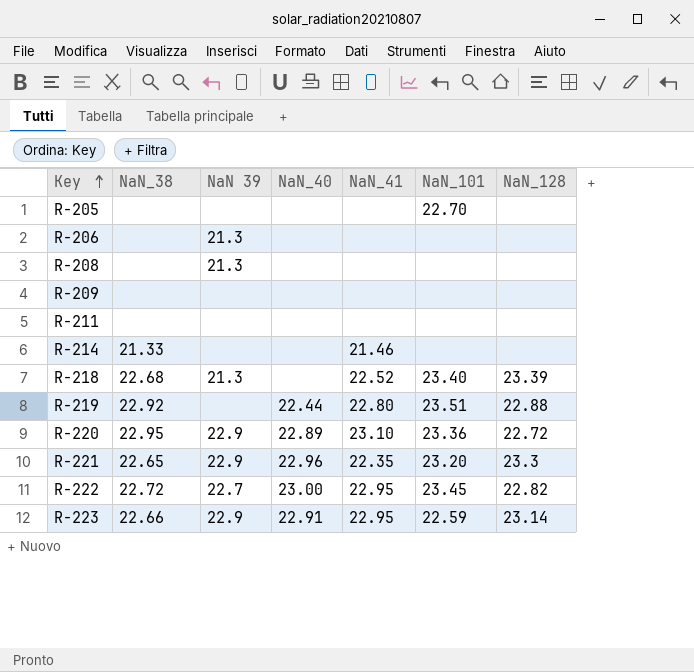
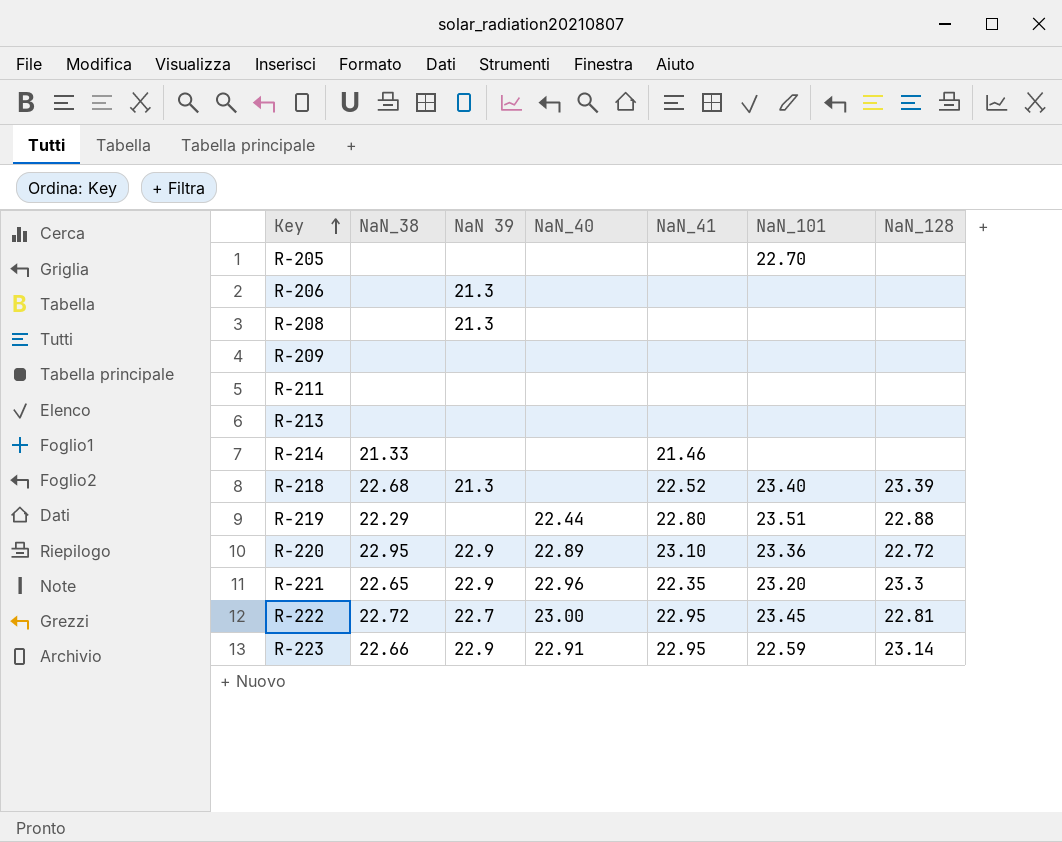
row R-213: none -> none | none | none | none | none | none
R-219 | NaN_38: 22.92 -> 22.29
R-222 | NaN_128: 22.82 -> 22.81

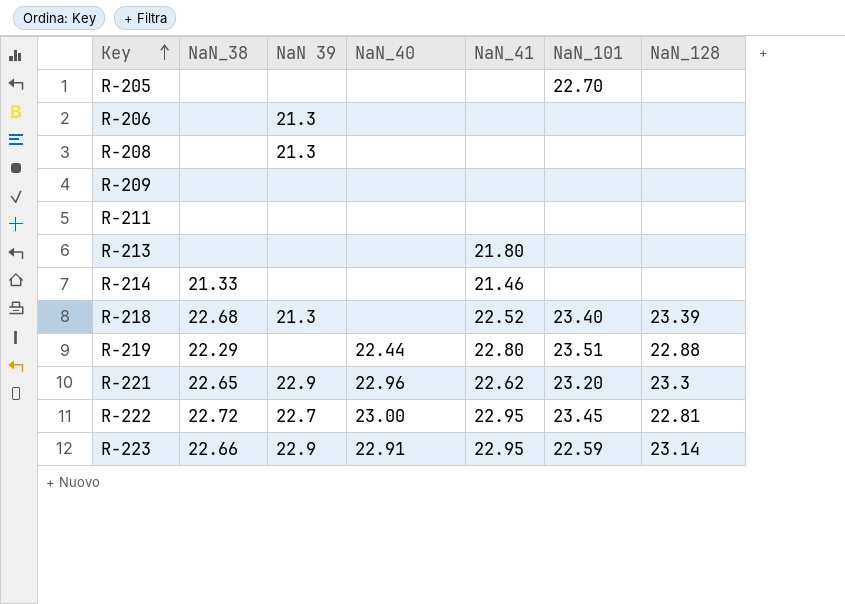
row R-220: 22.95 | 22.9 | 22.89 | 23.10 | 23.36 | 22.72 -> none
R-213 | NaN_41: none -> 21.80
R-221 | NaN_41: 22.35 -> 22.62

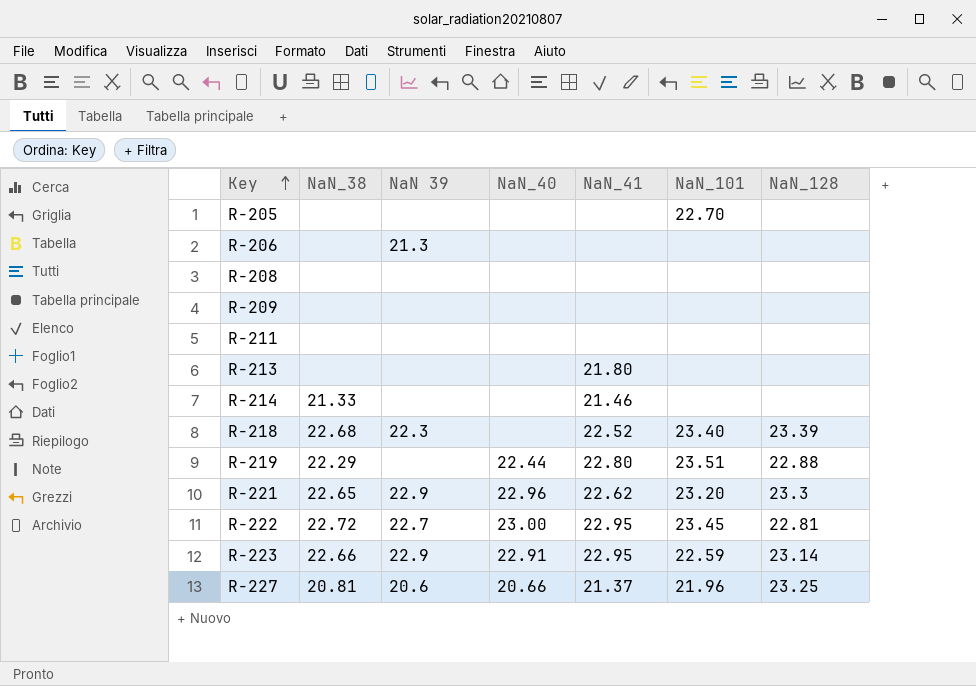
R-208 | NaN 39: 21.3 -> none
R-218 | NaN 39: 21.3 -> 22.3
row R-227: none -> 20.81 | 20.6 | 20.66 | 21.37 | 21.96 | 23.25

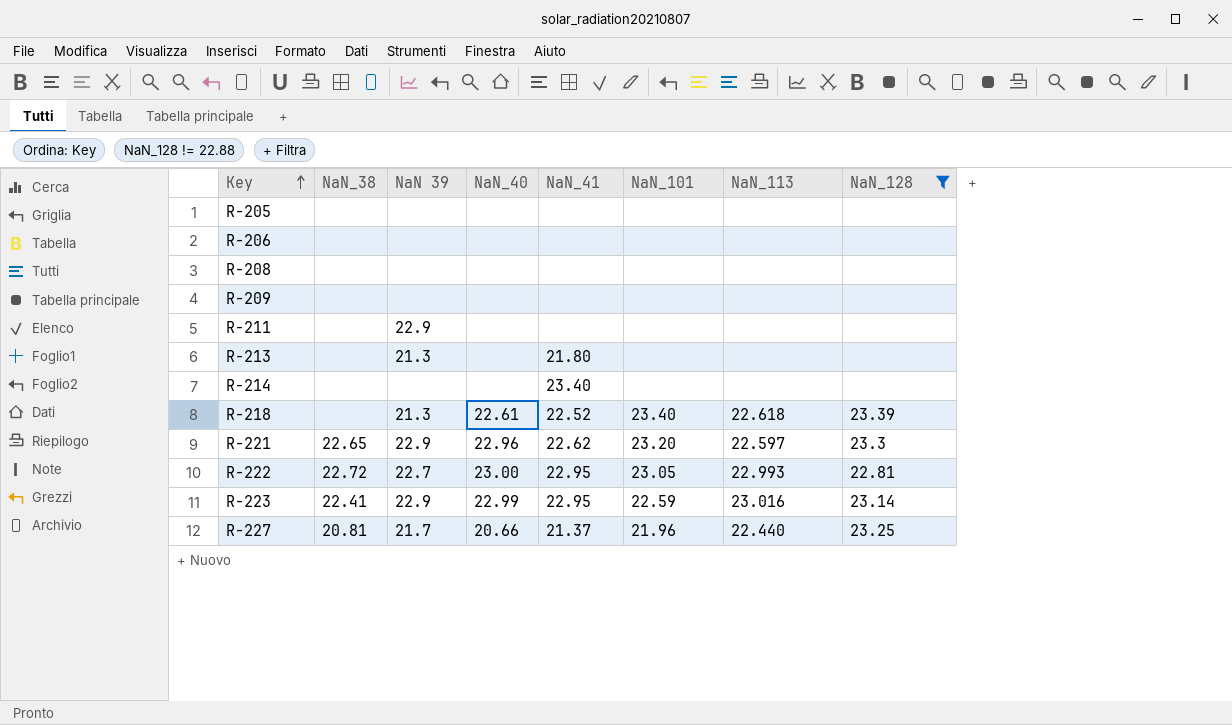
filter: none -> NaN_128 != 22.88
column NaN_113 | position: none -> 7
R-205 | NaN_101: 22.70 -> none
R-206 | NaN 39: 21.3 -> none
R-211 | NaN 39: none -> 22.9
R-213 | NaN 39: none -> 21.3
R-214 | NaN_38: 21.33 -> none
R-214 | NaN_41: 21.46 -> 23.40
R-218 | NaN_38: 22.68 -> none
R-218 | NaN 39: 22.3 -> 21.3
R-218 | NaN_40: none -> 22.61
R-222 | NaN_101: 23.45 -> 23.05
R-223 | NaN_38: 22.66 -> 22.41
R-223 | NaN_40: 22.91 -> 22.99
R-227 | NaN 39: 20.6 -> 21.7

